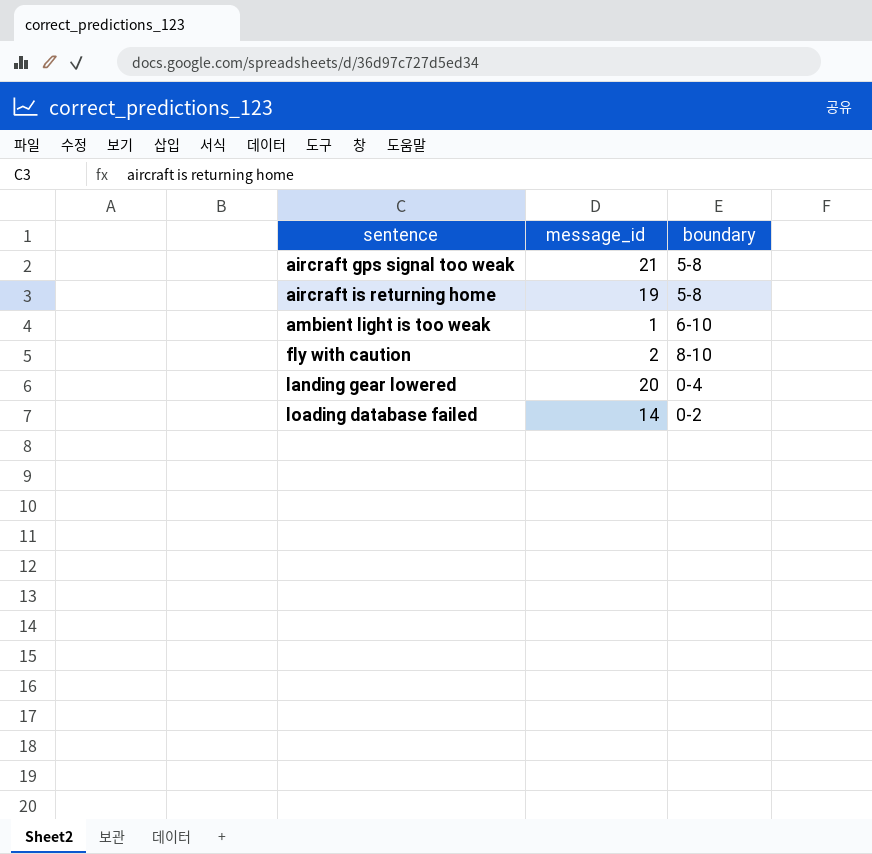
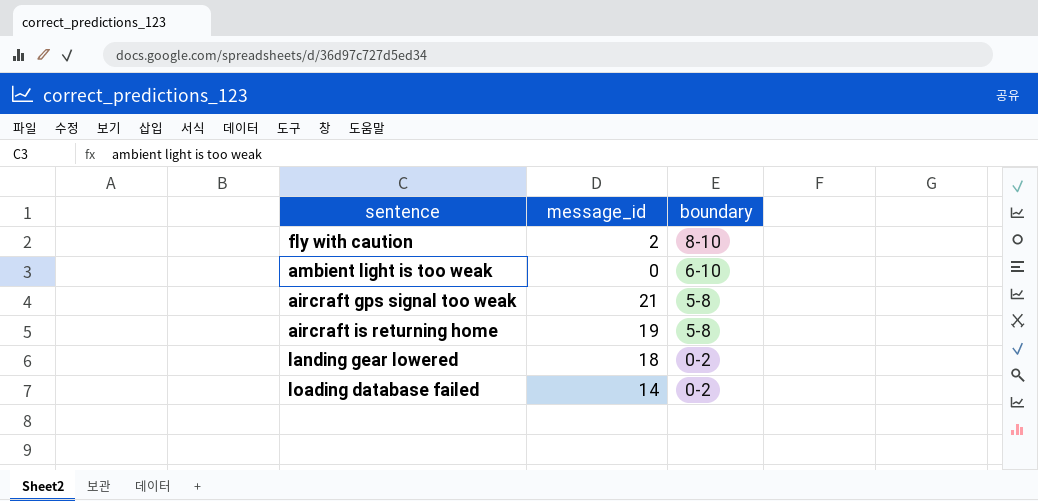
row order: sentence ascending -> boundary descending
ambient light is too weak | message_id: 1 -> 0
landing gear lowered | message_id: 20 -> 18
landing gear lowered | boundary: 0-4 -> 0-2

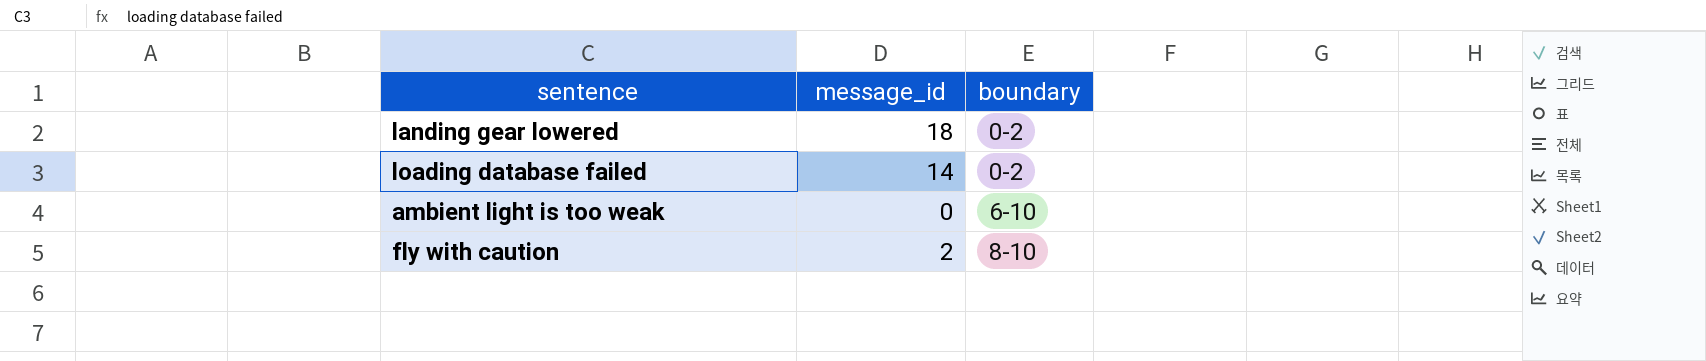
row order: boundary descending -> boundary ascending
row aircraft gps signal too weak: 21 | 5-8 -> none
row aircraft is returning home: 19 | 5-8 -> none

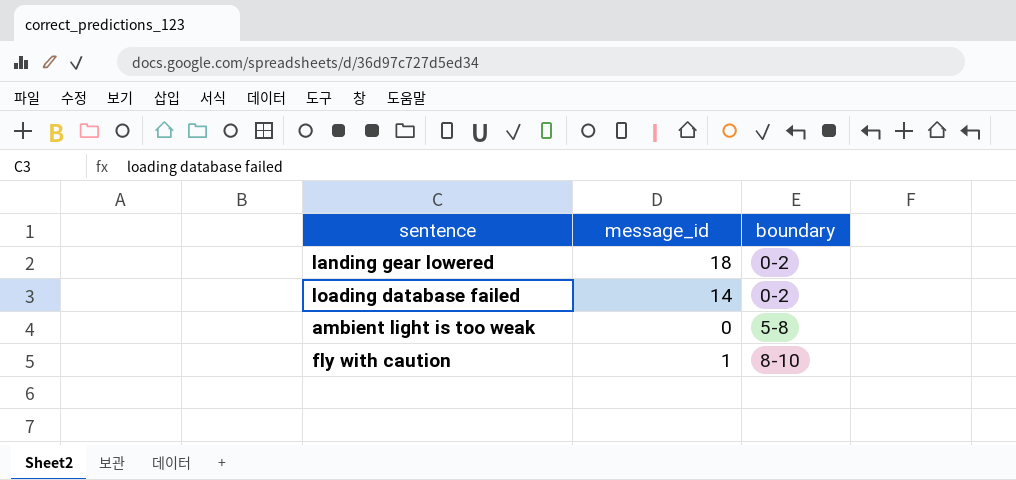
ambient light is too weak | boundary: 6-10 -> 5-8
fly with caution | message_id: 2 -> 1

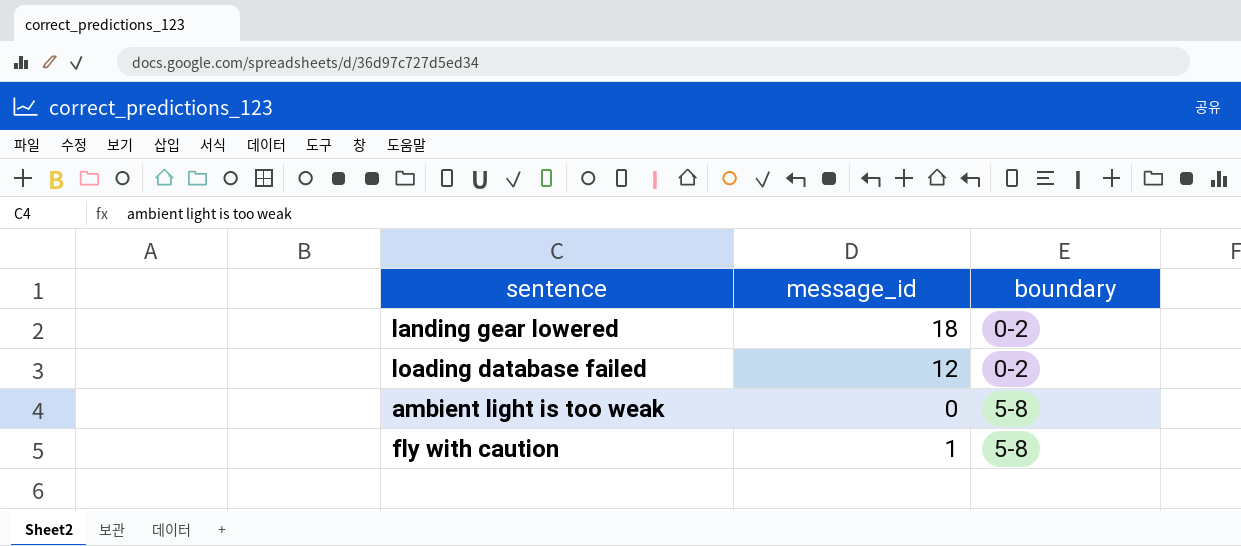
loading database failed | message_id: 14 -> 12
fly with caution | boundary: 8-10 -> 5-8

